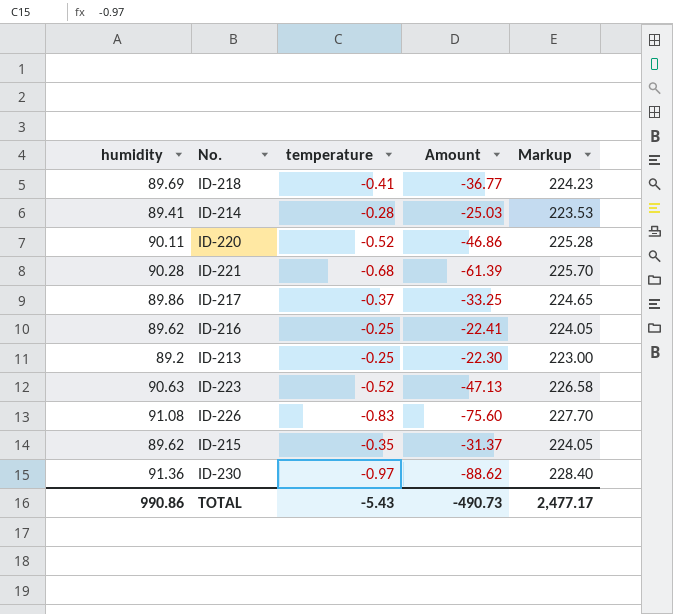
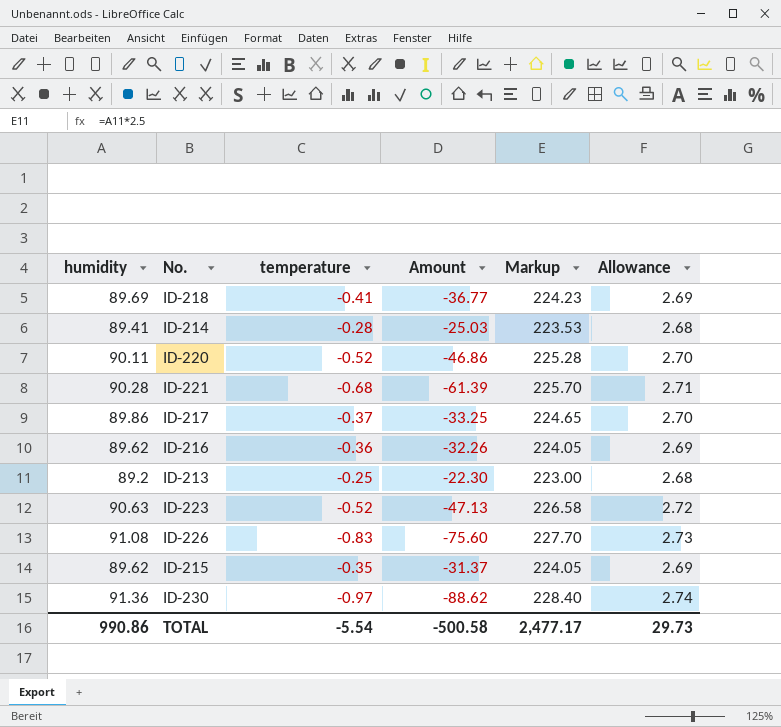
column Allowance | formula: none -> [humidity] * 0.03
ID-216 | temperature: -0.25 -> -0.36
ID-216 | Amount: -22.41 -> -32.26
TOTAL | temperature: -5.43 -> -5.54
TOTAL | Amount: -490.73 -> -500.58

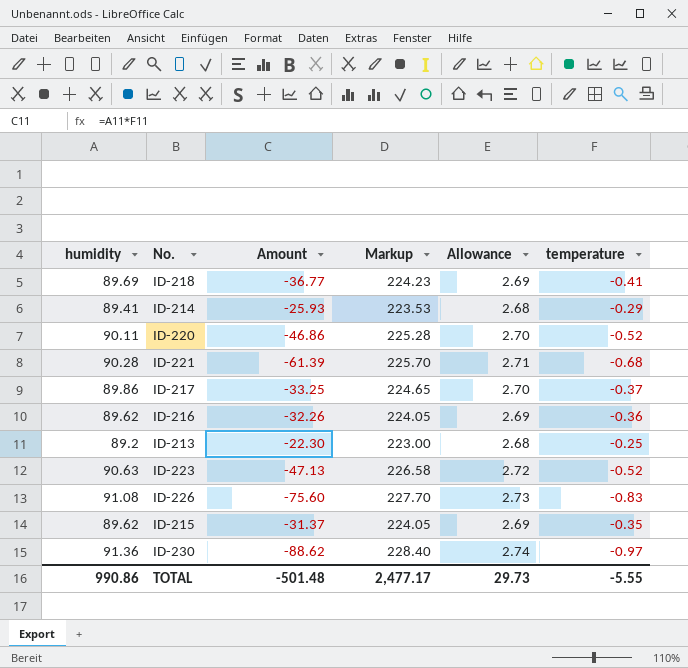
column temperature | position: 3 -> 6
ID-214 | Amount: -25.03 -> -25.93
ID-214 | temperature: -0.28 -> -0.29
TOTAL | Amount: -500.58 -> -501.48
TOTAL | temperature: -5.54 -> -5.55

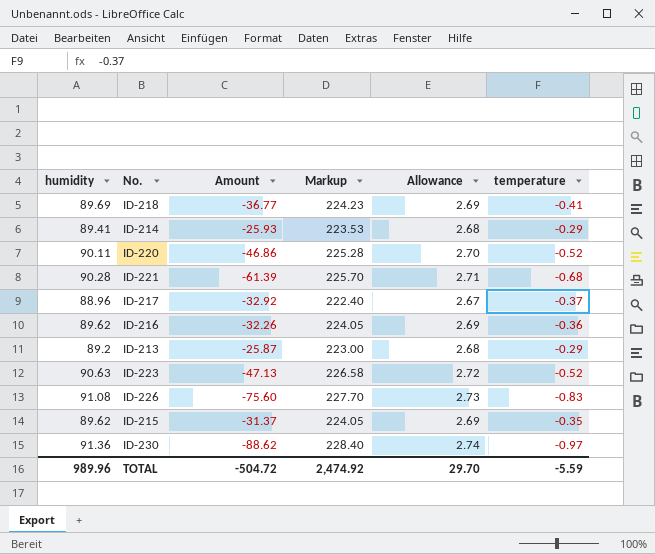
ID-217 | humidity: 89.86 -> 88.96
ID-217 | Amount: -33.25 -> -32.92
ID-217 | Markup: 224.65 -> 222.40
ID-217 | Allowance: 2.70 -> 2.67
ID-213 | Amount: -22.30 -> -25.87
ID-213 | temperature: -0.25 -> -0.29
TOTAL | humidity: 990.86 -> 989.96
TOTAL | Amount: -501.48 -> -504.72
TOTAL | Markup: 2,477.17 -> 2,474.92
TOTAL | Allowance: 29.73 -> 29.70
TOTAL | temperature: -5.55 -> -5.59

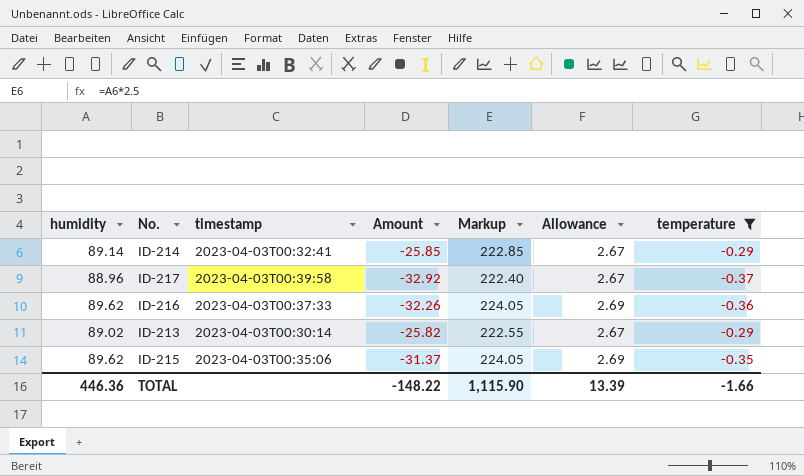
filter: none -> temperature >= -0.37
column timestamp | position: none -> 3
ID-214 | humidity: 89.41 -> 89.14
ID-214 | Amount: -25.93 -> -25.85
ID-214 | Markup: 223.53 -> 222.85
ID-214 | Allowance: 2.68 -> 2.67
ID-213 | humidity: 89.2 -> 89.02
ID-213 | Amount: -25.87 -> -25.82
ID-213 | Markup: 223.00 -> 222.55
ID-213 | Allowance: 2.68 -> 2.67
TOTAL | humidity: 989.96 -> 446.36
TOTAL | Amount: -504.72 -> -148.22
TOTAL | Markup: 2,474.92 -> 1,115.90
TOTAL | Allowance: 29.70 -> 13.39
TOTAL | temperature: -5.59 -> -1.66

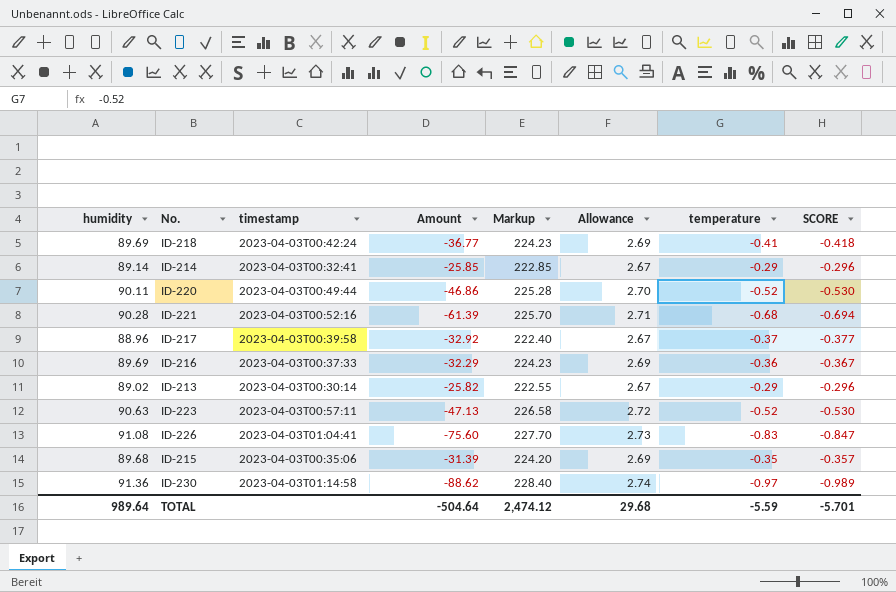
filter: temperature >= -0.37 -> none
column SCORE | formula: none -> [temperature] * 1.02
ID-216 | humidity: 89.62 -> 89.69
ID-216 | Amount: -32.26 -> -32.29
ID-216 | Markup: 224.05 -> 224.23
ID-215 | humidity: 89.62 -> 89.68
ID-215 | Amount: -31.37 -> -31.39
ID-215 | Markup: 224.05 -> 224.20
TOTAL | humidity: 446.36 -> 989.64
TOTAL | Amount: -148.22 -> -504.64
TOTAL | Markup: 1,115.90 -> 2,474.12
TOTAL | Allowance: 13.39 -> 29.68
TOTAL | temperature: -1.66 -> -5.59

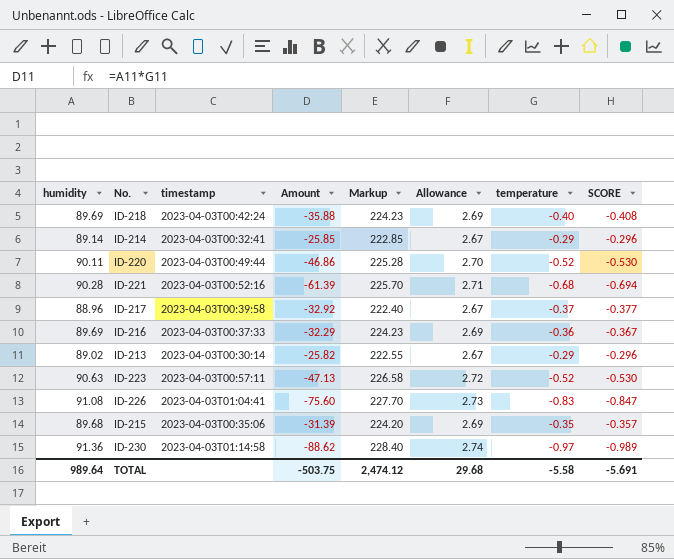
ID-218 | Amount: -36.77 -> -35.88
ID-218 | temperature: -0.41 -> -0.40
ID-218 | SCORE: -0.418 -> -0.408
TOTAL | Amount: -504.64 -> -503.75
TOTAL | temperature: -5.59 -> -5.58
TOTAL | SCORE: -5.701 -> -5.691

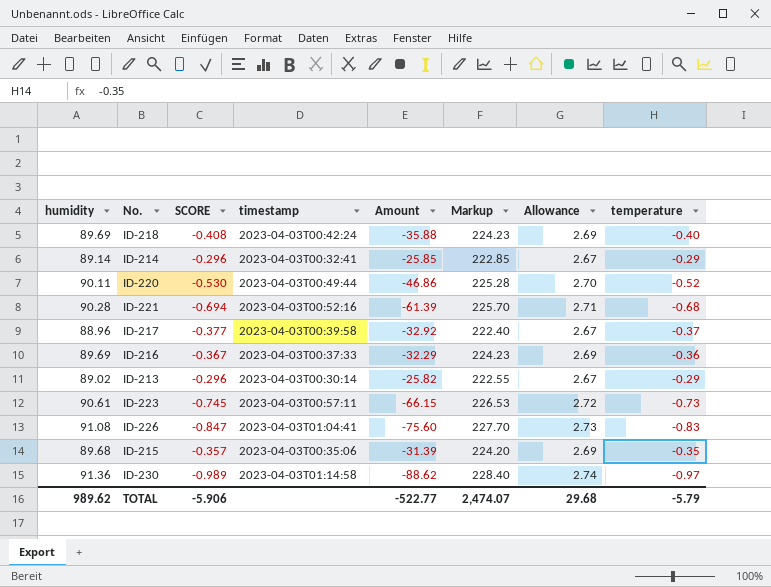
column SCORE | position: 8 -> 3
ID-223 | humidity: 90.63 -> 90.61
ID-223 | SCORE: -0.530 -> -0.745
ID-223 | Amount: -47.13 -> -66.15
ID-223 | Markup: 226.58 -> 226.53
ID-223 | temperature: -0.52 -> -0.73
TOTAL | humidity: 989.64 -> 989.62
TOTAL | SCORE: -5.691 -> -5.906
TOTAL | Amount: -503.75 -> -522.77
TOTAL | Markup: 2,474.12 -> 2,474.07
TOTAL | temperature: -5.58 -> -5.79

